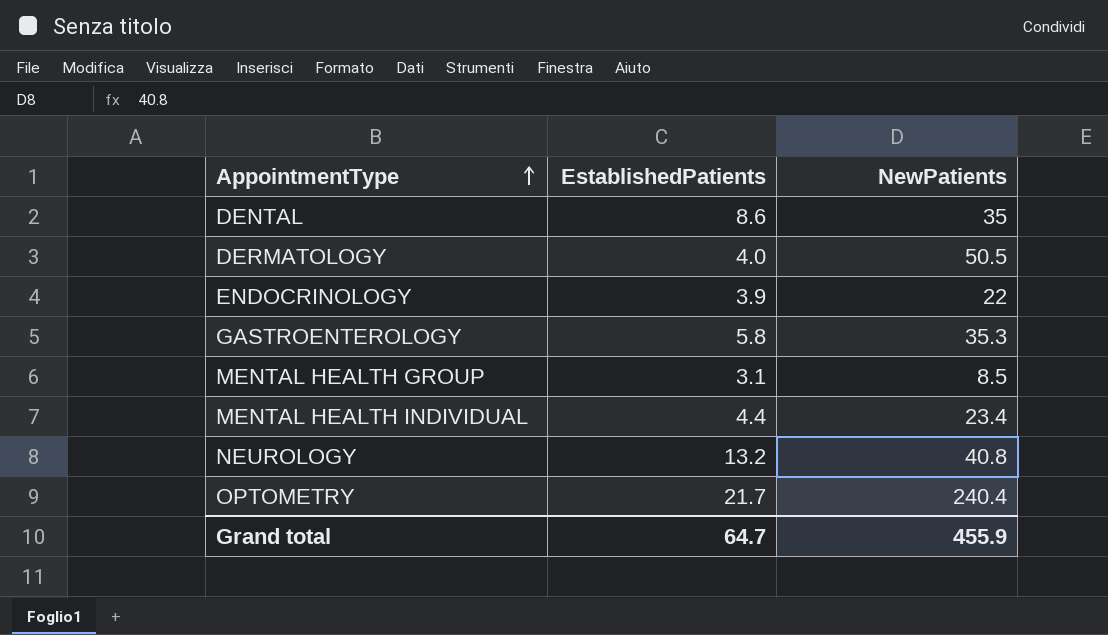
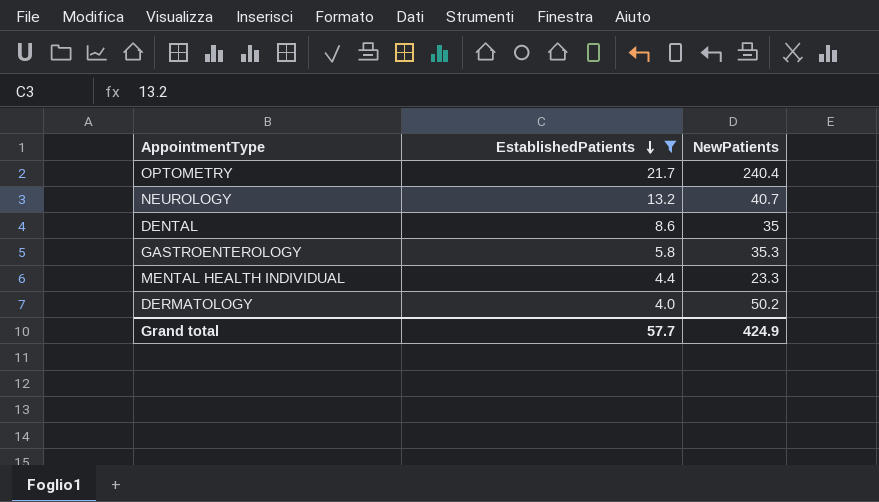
filter: none -> EstablishedPatients >= 4.0
row order: AppointmentType ascending -> EstablishedPatients descending
NEUROLOGY | NewPatients: 40.8 -> 40.7
MENTAL HEALTH INDIVIDUAL | NewPatients: 23.4 -> 23.3
DERMATOLOGY | NewPatients: 50.5 -> 50.2
Grand total | EstablishedPatients: 64.7 -> 57.7
Grand total | NewPatients: 455.9 -> 424.9

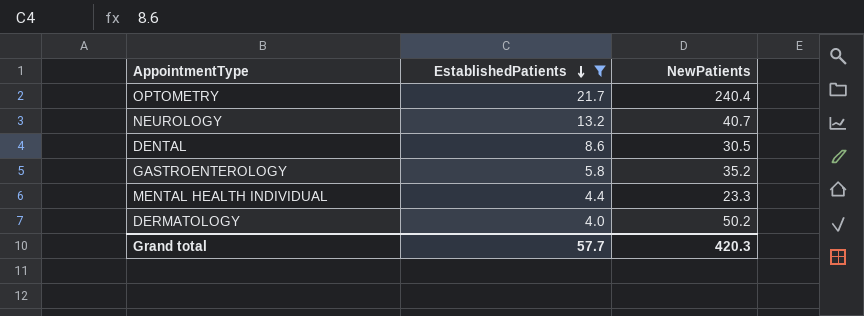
DENTAL | NewPatients: 35 -> 30.5
GASTROENTEROLOGY | NewPatients: 35.3 -> 35.2
Grand total | NewPatients: 424.9 -> 420.3

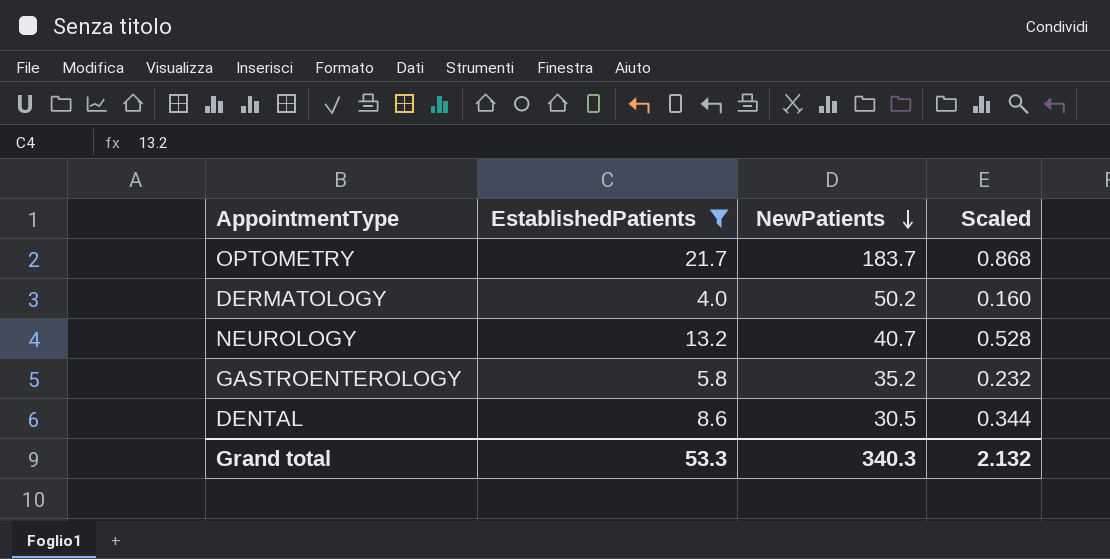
row order: EstablishedPatients descending -> NewPatients descending
column Scaled | formula: none -> [EstablishedPatients] * 0.04
row MENTAL HEALTH INDIVIDUAL: 4.4 | 23.3 -> none
OPTOMETRY | NewPatients: 240.4 -> 183.7
Grand total | EstablishedPatients: 57.7 -> 53.3
Grand total | NewPatients: 420.3 -> 340.3

